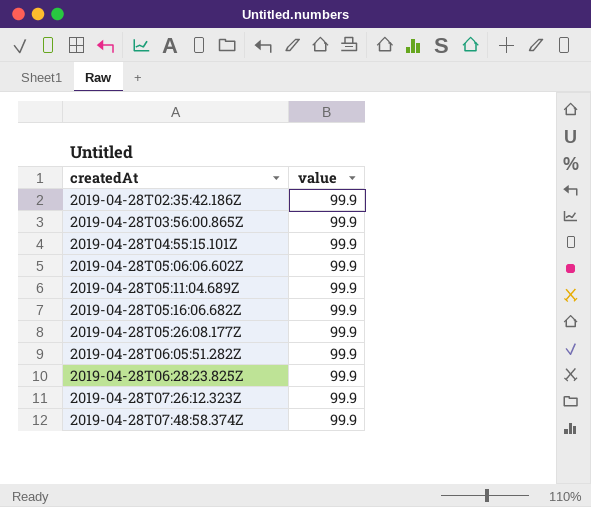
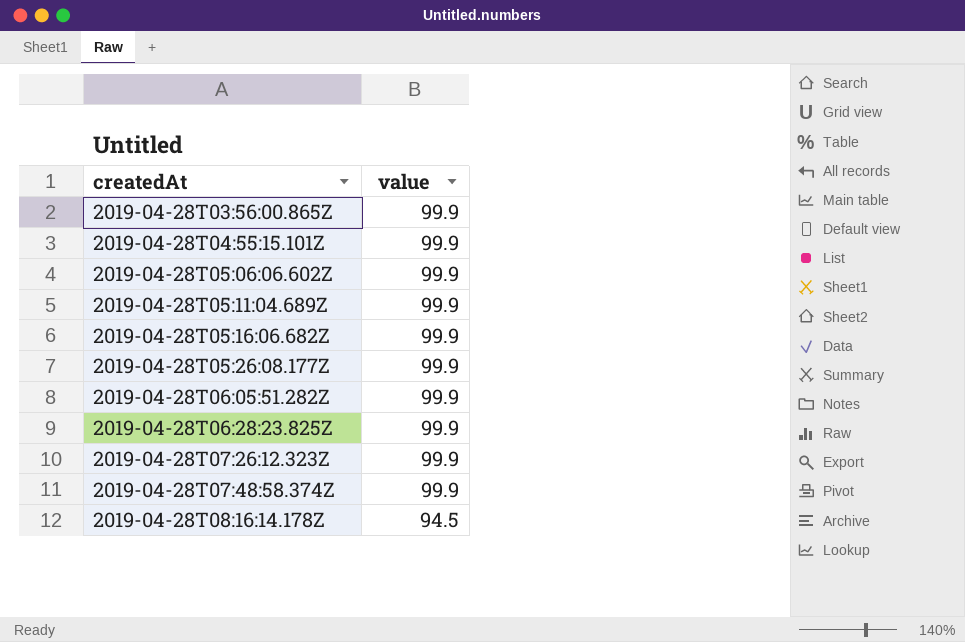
row 2019-04-28T02:35:42.186Z: 99.9 -> none
row 2019-04-28T08:16:14.178Z: none -> 94.5

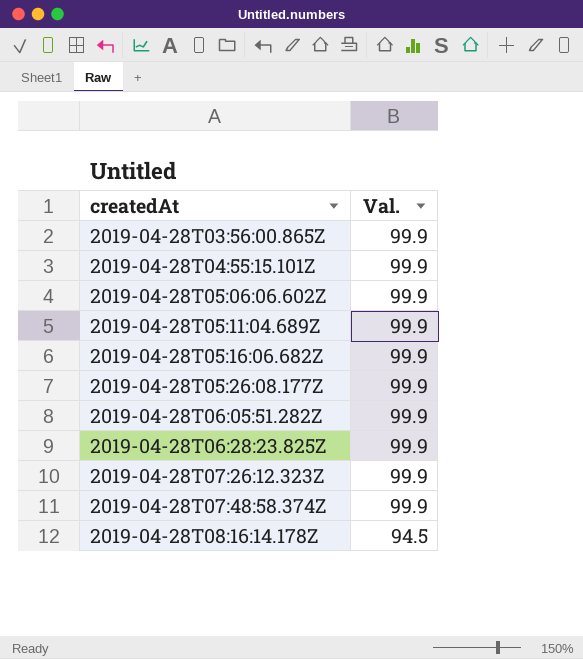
column name: value -> Val.

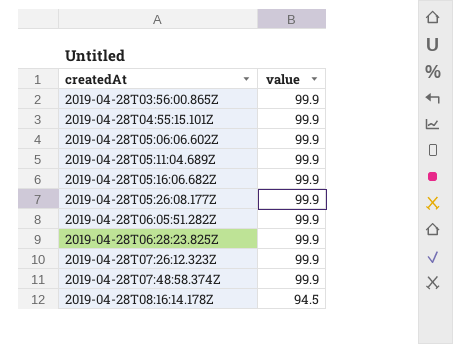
column name: Val. -> value

